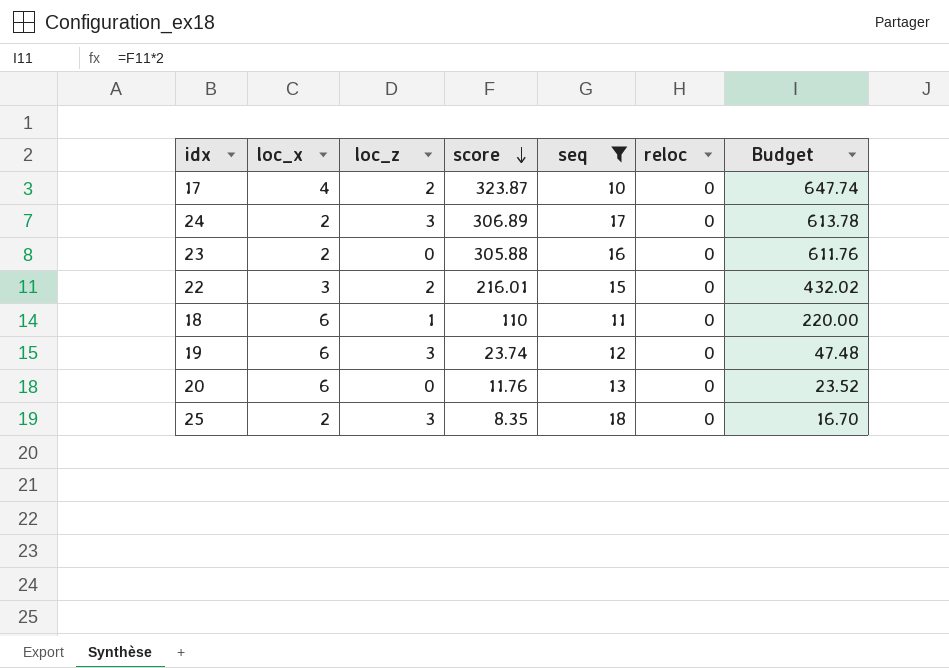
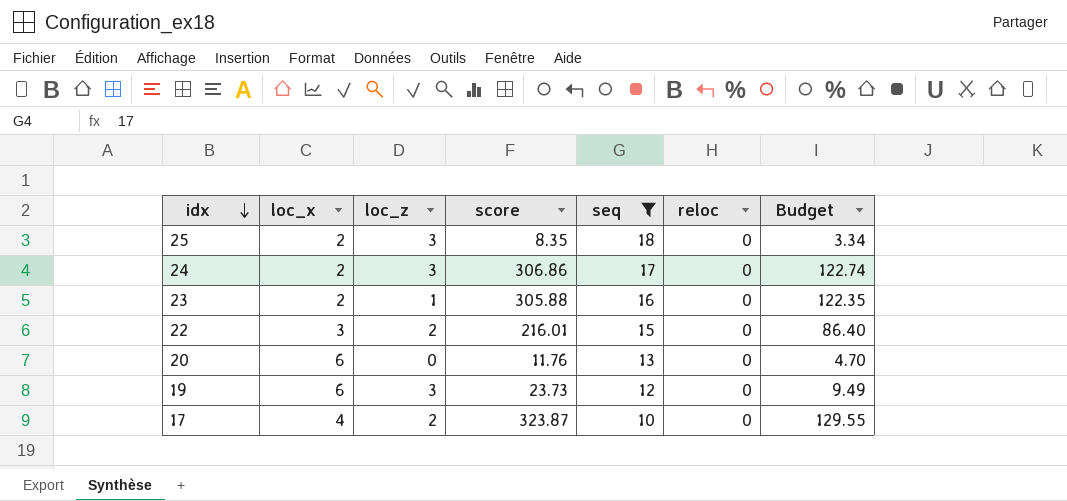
row order: score descending -> idx descending
column Budget | formula: [score] * 2 -> [score] * 0.4
row 18: 6 | 1 | 110 | 11 | 0 | 220.00 -> none
24 | score: 306.89 -> 306.86
23 | loc_z: 0 -> 1
19 | score: 23.74 -> 23.73

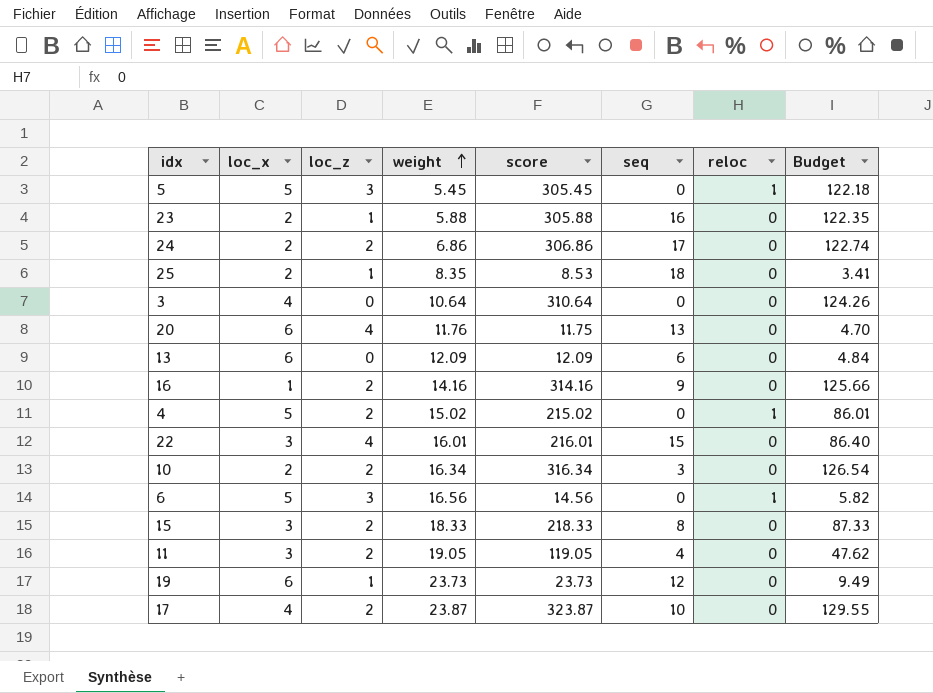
filter: seq >= 10 -> none
row order: idx descending -> weight ascending
column weight | position: none -> 4
24 | loc_z: 3 -> 2
25 | loc_z: 3 -> 1
25 | score: 8.35 -> 8.53
25 | Budget: 3.34 -> 3.41
20 | loc_z: 0 -> 4
20 | score: 11.76 -> 11.75
22 | loc_z: 2 -> 4
19 | loc_z: 3 -> 1

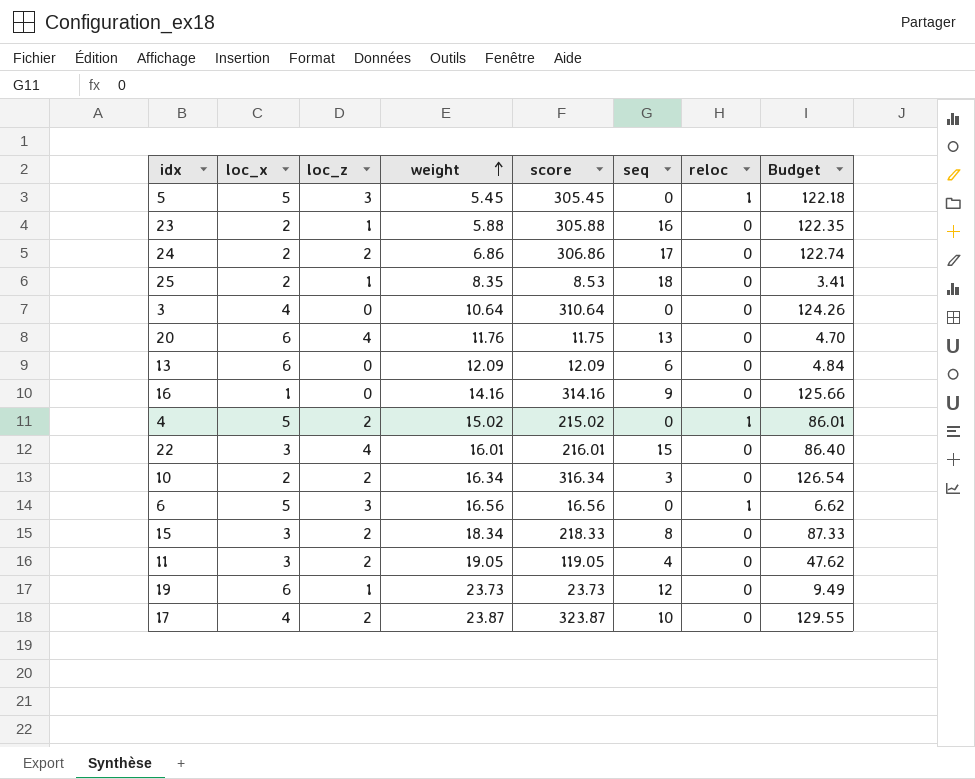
16 | loc_z: 2 -> 0
6 | score: 14.56 -> 16.56
6 | Budget: 5.82 -> 6.62
15 | weight: 18.33 -> 18.34

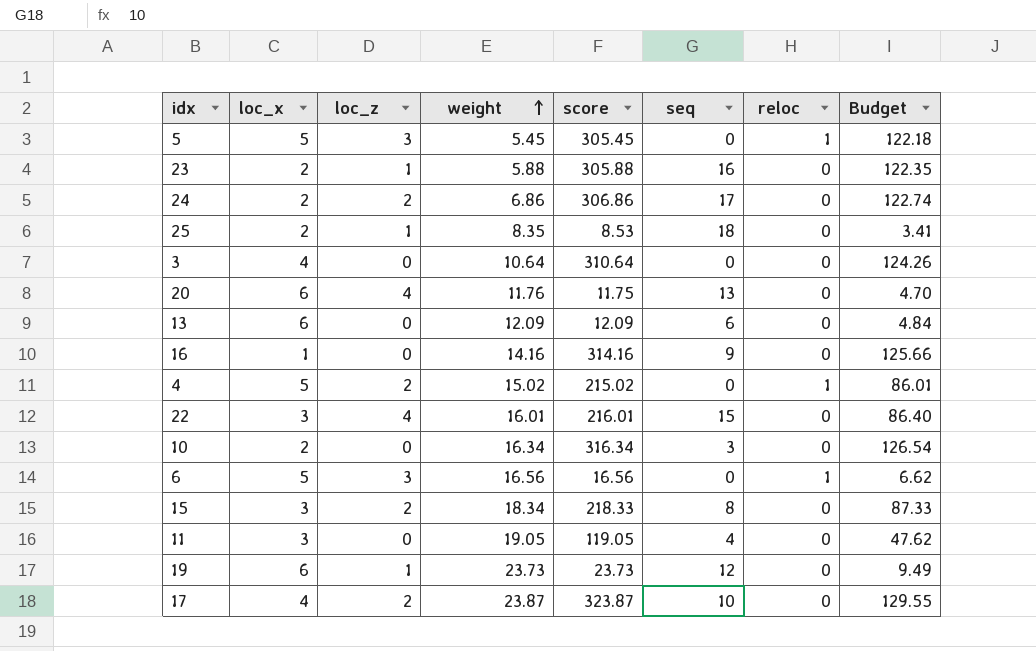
10 | loc_z: 2 -> 0
11 | loc_z: 2 -> 0

